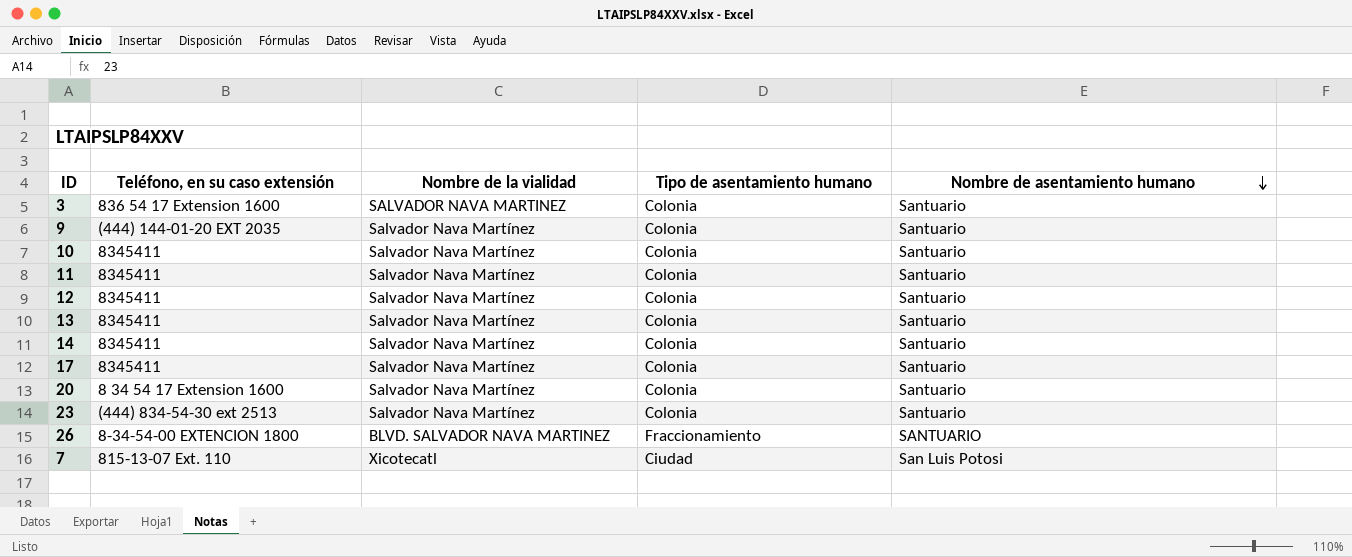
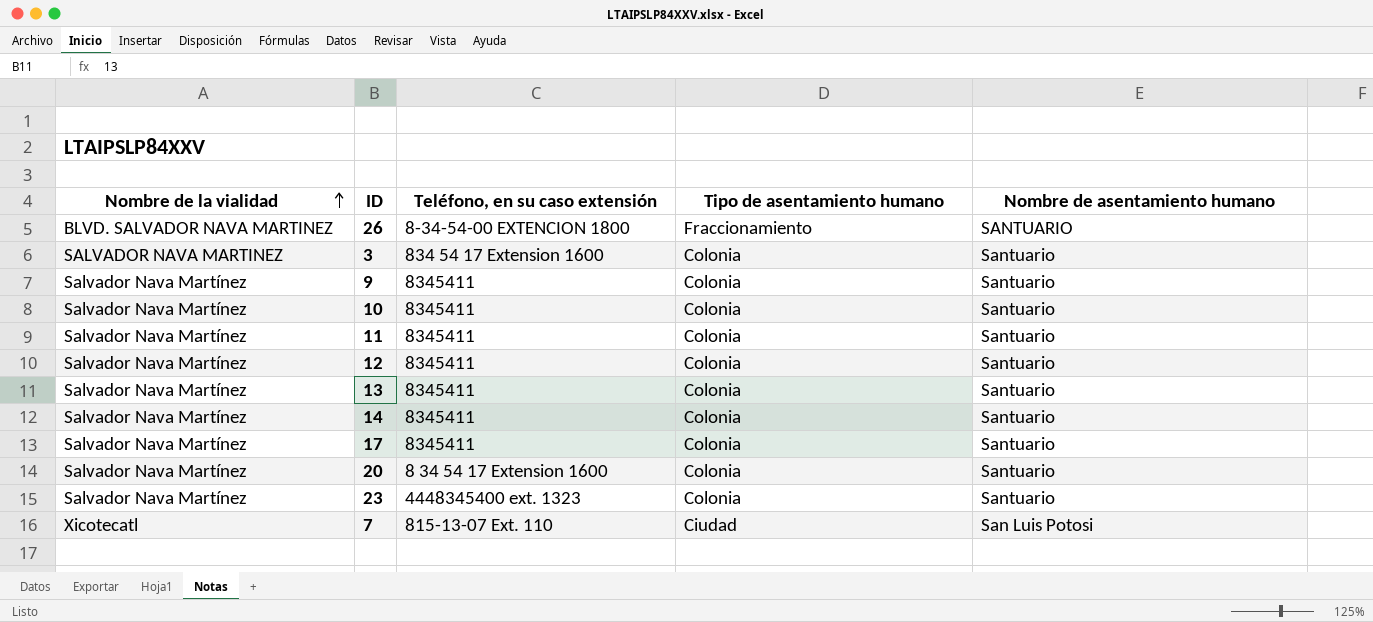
row order: Nombre de asentamiento humano descending -> Nombre de la vialidad ascending
column Nombre de la vialidad | position: 3 -> 1
3 | Teléfono, en su caso extensión: 836 54 17 Extension 1600 -> 834 54 17 Extension 1600
9 | Teléfono, en su caso extensión: (444) 144-01-20 EXT 2035 -> 8345411
23 | Teléfono, en su caso extensión: (444) 834-54-30 ext 2513 -> 4448345400 ext. 1323

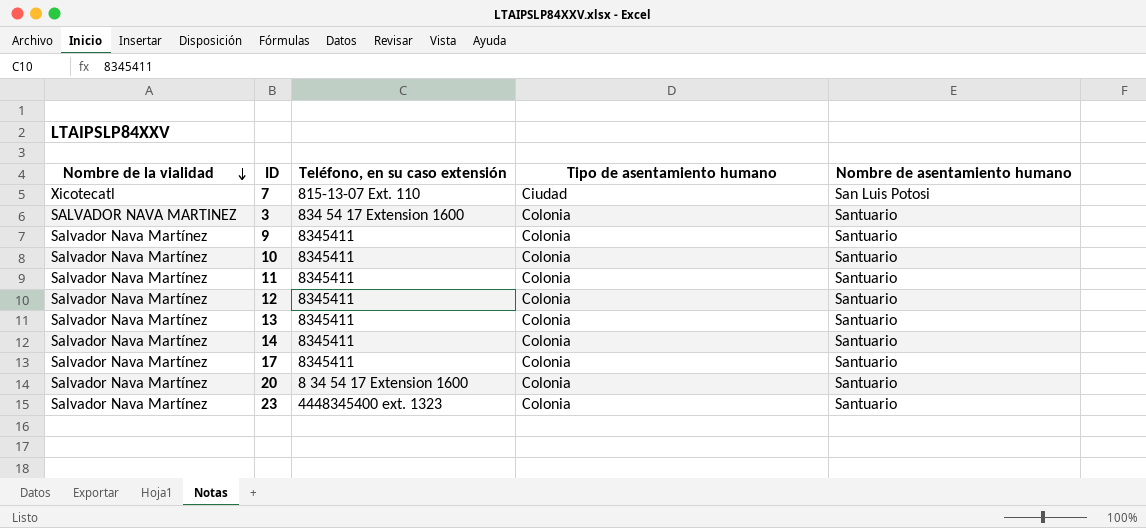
row order: Nombre de la vialidad ascending -> Nombre de la vialidad descending
row 26: BLVD. SALVADOR NAVA MARTINEZ | 8-34-54-00 EXTENCION 1800 | Fraccionamiento | SANTUARIO -> none

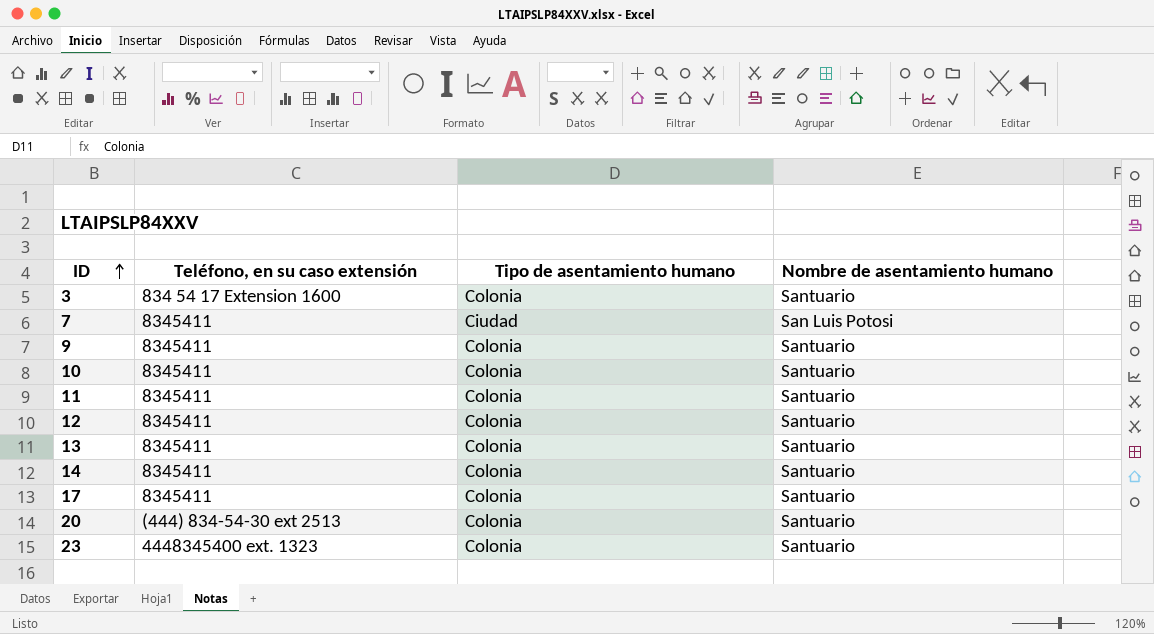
row order: Nombre de la vialidad descending -> ID ascending
column Nombre de la vialidad | position: 1 -> none
7 | Teléfono, en su caso extensión: 815-13-07 Ext. 110 -> 8345411
20 | Teléfono, en su caso extensión: 8 34 54 17 Extension 1600 -> (444) 834-54-30 ext 2513

